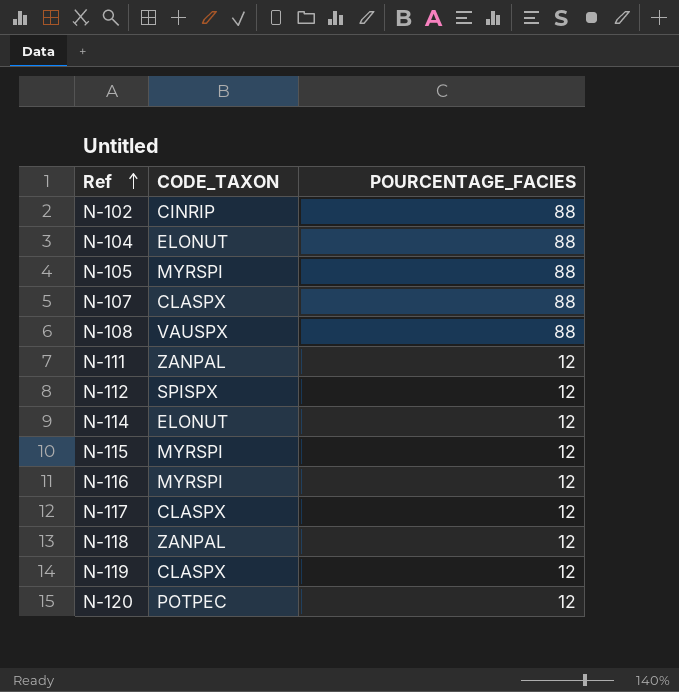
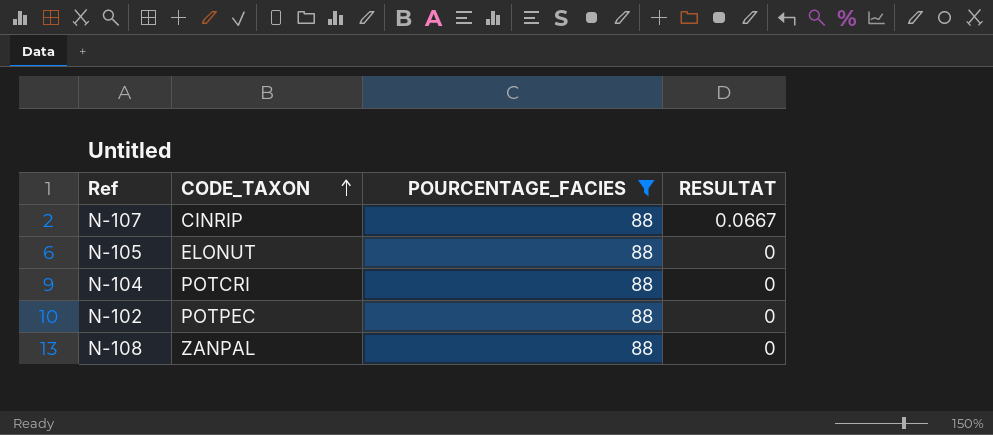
filter: none -> POURCENTAGE_FACIES = 88
row order: Ref ascending -> CODE_TAXON ascending
column RESULTAT | position: none -> 4
N-107 | CODE_TAXON: CLASPX -> CINRIP
N-105 | CODE_TAXON: MYRSPI -> ELONUT
N-104 | CODE_TAXON: ELONUT -> POTCRI
N-102 | CODE_TAXON: CINRIP -> POTPEC
N-108 | CODE_TAXON: VAUSPX -> ZANPAL

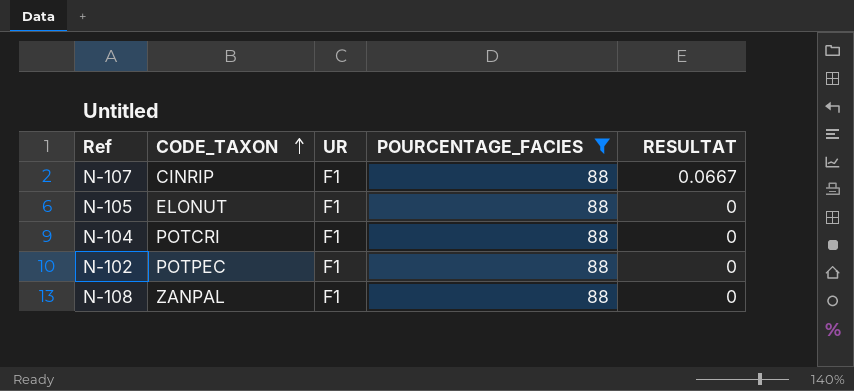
column UR | position: none -> 3

